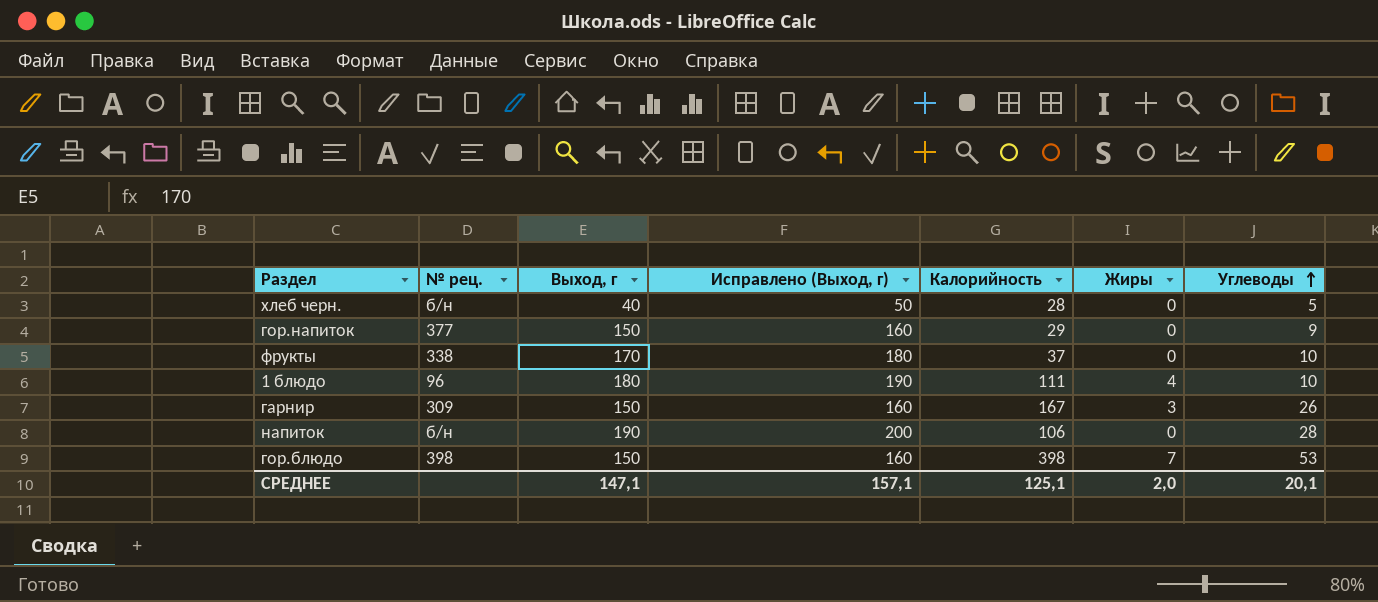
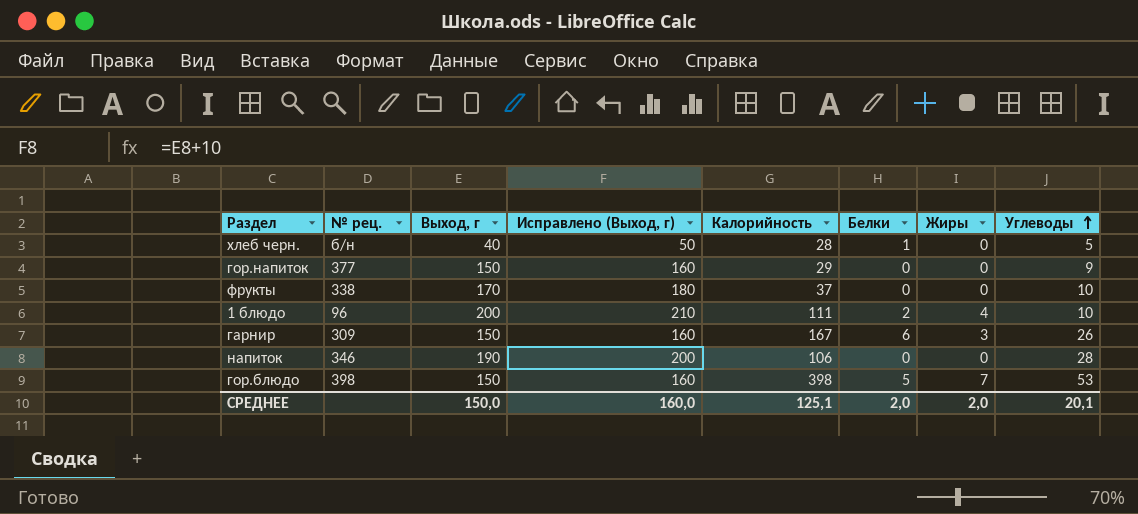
column Белки | position: none -> 6
1 блюдо | Выход, г: 180 -> 200
1 блюдо | Исправлено (Выход, г): 190 -> 210
напиток | № рец.: б/н -> 346
СРЕДНЕЕ | Выход, г: 147,1 -> 150,0
СРЕДНЕЕ | Исправлено (Выход, г): 157,1 -> 160,0

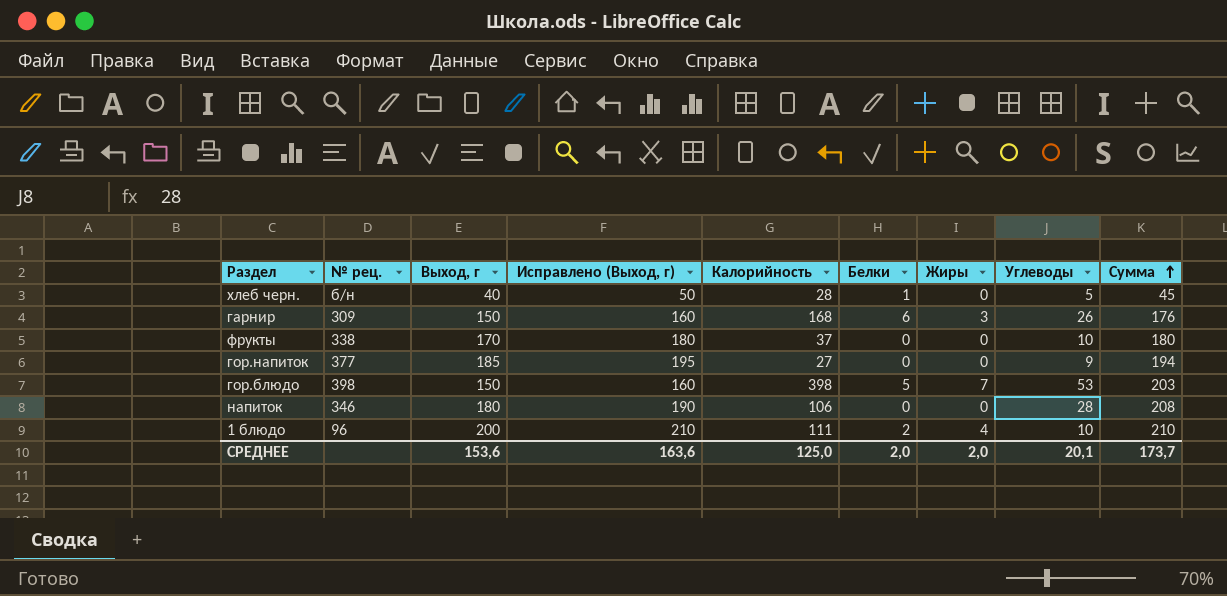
row order: Углеводы ascending -> Сумма ascending
column Сумма | formula: none -> [Выход, г] + [Углеводы]
гарнир | Калорийность: 167 -> 168
гор.напиток | Выход, г: 150 -> 185
гор.напиток | Исправлено (Выход, г): 160 -> 195
гор.напиток | Калорийность: 29 -> 27
напиток | Выход, г: 190 -> 180
напиток | Исправлено (Выход, г): 200 -> 190
СРЕДНЕЕ | Выход, г: 150,0 -> 153,6
СРЕДНЕЕ | Исправлено (Выход, г): 160,0 -> 163,6
СРЕДНЕЕ | Калорийность: 125,1 -> 125,0

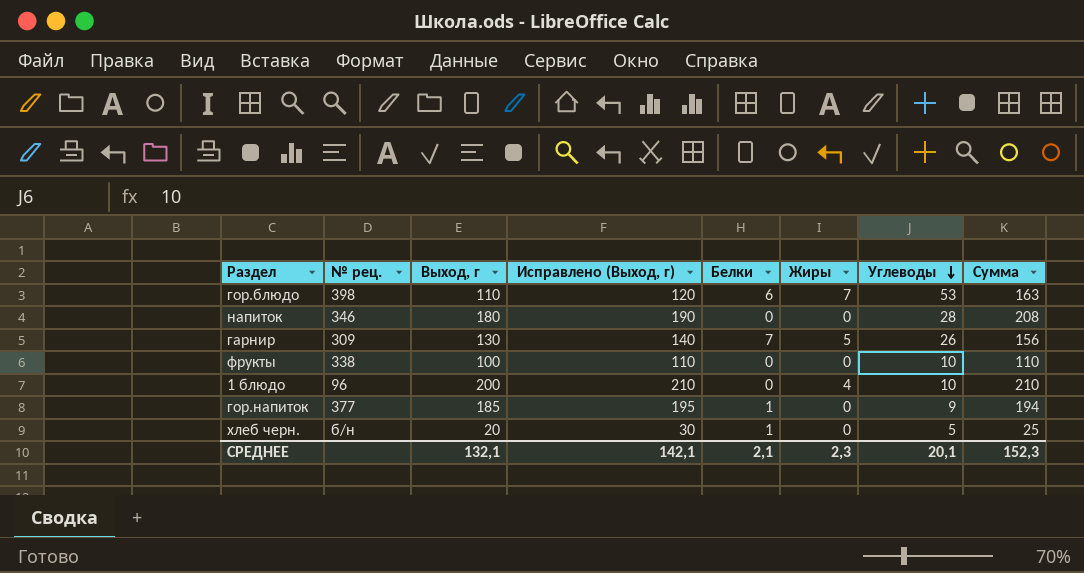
row order: Сумма ascending -> Углеводы descending
column Калорийность | position: 5 -> none
гор.блюдо | Выход, г: 150 -> 110
гор.блюдо | Исправлено (Выход, г): 160 -> 120
гор.блюдо | Белки: 5 -> 6
гор.блюдо | Сумма: 203 -> 163
гарнир | Выход, г: 150 -> 130
гарнир | Исправлено (Выход, г): 160 -> 140
гарнир | Белки: 6 -> 7
гарнир | Жиры: 3 -> 5
гарнир | Сумма: 176 -> 156
фрукты | Выход, г: 170 -> 100
фрукты | Исправлено (Выход, г): 180 -> 110
фрукты | Сумма: 180 -> 110
1 блюдо | Белки: 2 -> 0
гор.напиток | Белки: 0 -> 1
хлеб черн. | Выход, г: 40 -> 20
хлеб черн. | Исправлено (Выход, г): 50 -> 30
хлеб черн. | Сумма: 45 -> 25
СРЕДНЕЕ | Выход, г: 153,6 -> 132,1
СРЕДНЕЕ | Исправлено (Выход, г): 163,6 -> 142,1
СРЕДНЕЕ | Белки: 2,0 -> 2,1
СРЕДНЕЕ | Жиры: 2,0 -> 2,3
СРЕДНЕЕ | Сумма: 173,7 -> 152,3

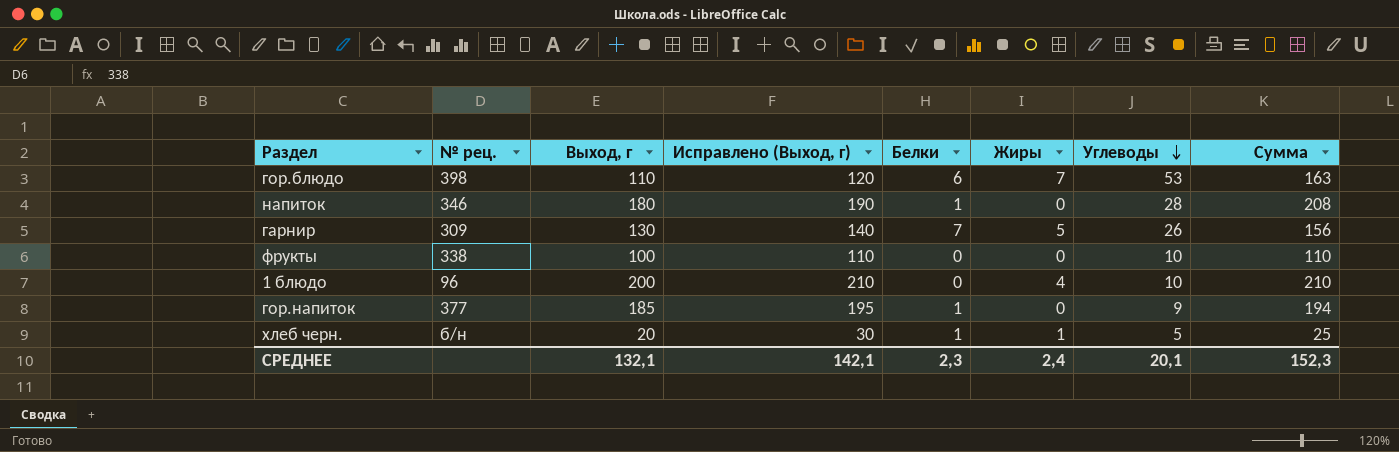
напиток | Белки: 0 -> 1
хлеб черн. | Жиры: 0 -> 1
СРЕДНЕЕ | Белки: 2,1 -> 2,3
СРЕДНЕЕ | Жиры: 2,3 -> 2,4

